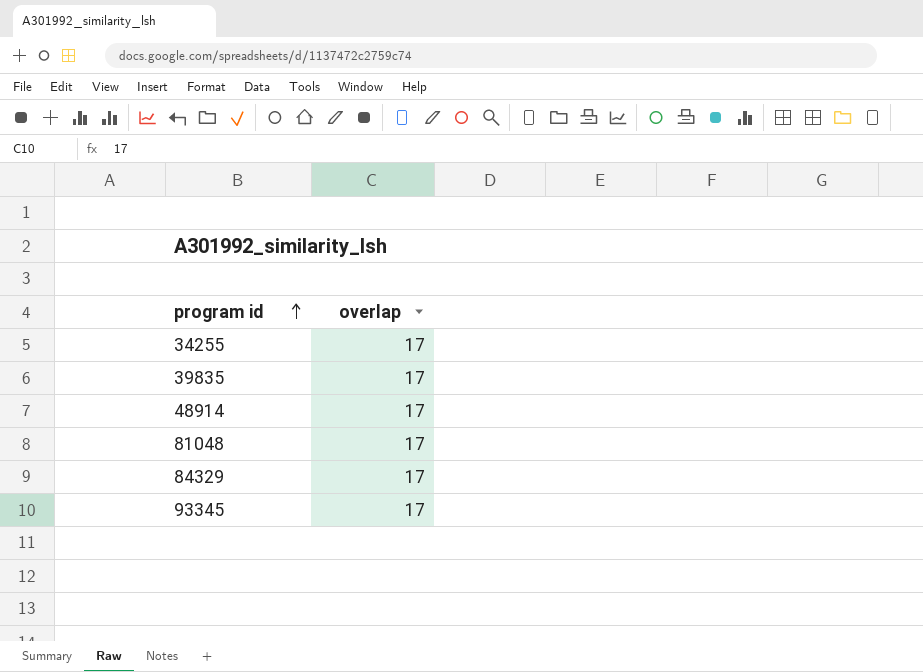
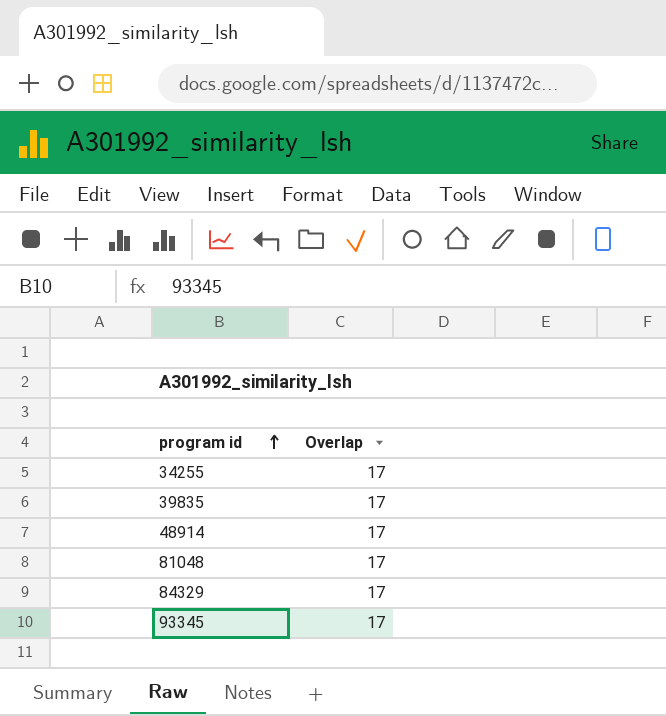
column name: overlap -> Overlap

